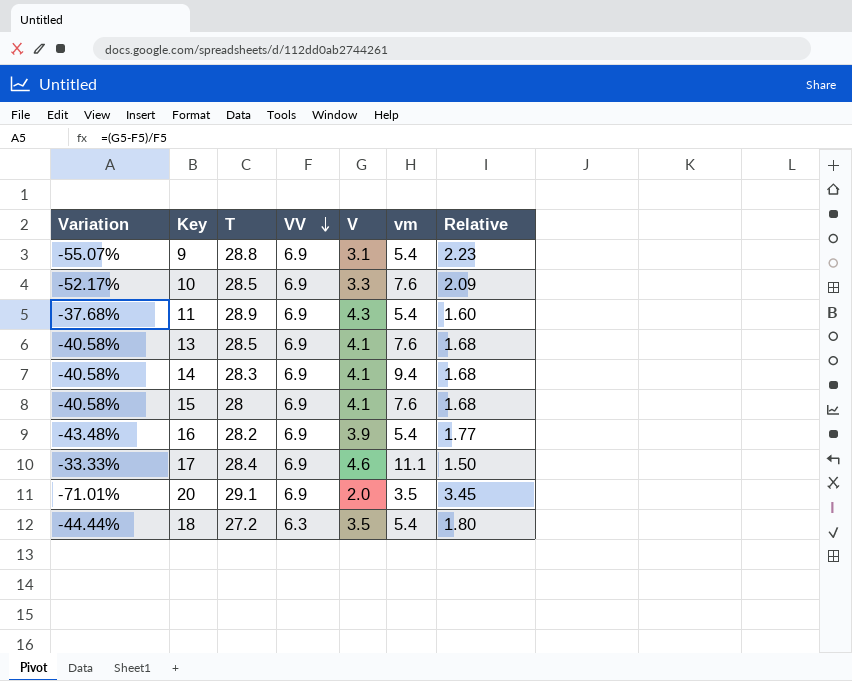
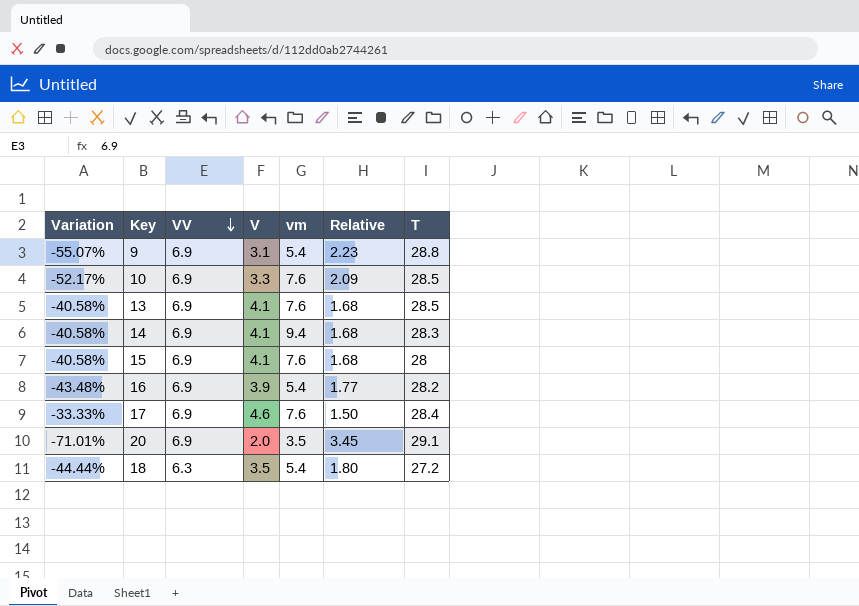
column T | position: 3 -> 7
row 11: -37.68% | 28.9 | 6.9 | 4.3 | 5.4 | 1.60 -> none
17 | vm: 11.1 -> 7.6

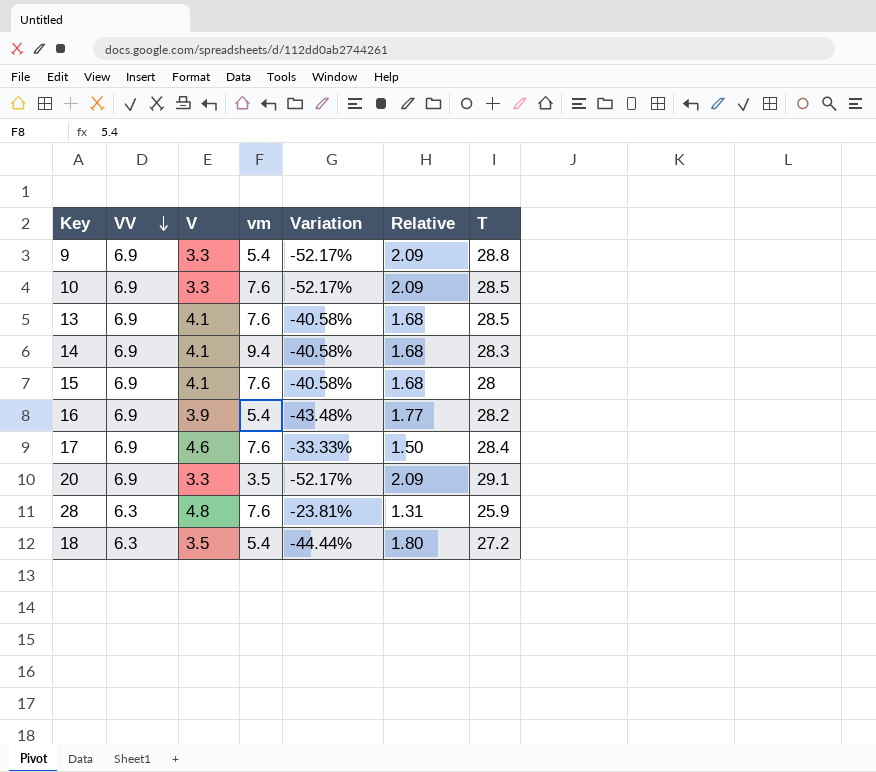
column Variation | position: 1 -> 5
9 | V: 3.1 -> 3.3
9 | Variation: -55.07% -> -52.17%
9 | Relative: 2.23 -> 2.09
20 | V: 2.0 -> 3.3
20 | Variation: -71.01% -> -52.17%
20 | Relative: 3.45 -> 2.09
row 28: none -> 6.3 | 4.8 | 7.6 | -23.81% | 1.31 | 25.9

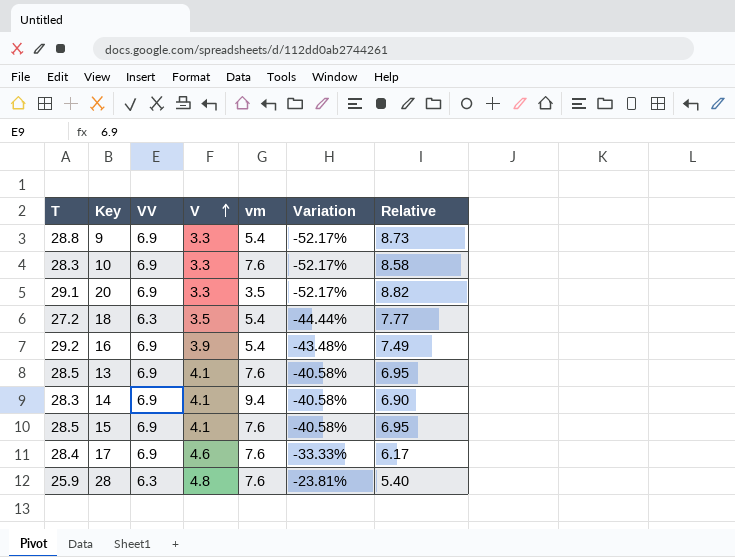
row order: VV descending -> V ascending
column T | position: 7 -> 1
column Relative | formula: [VV] / [V] -> [T] / [V]
10 | T: 28.5 -> 28.3
16 | T: 28.2 -> 29.2
15 | T: 28 -> 28.5

